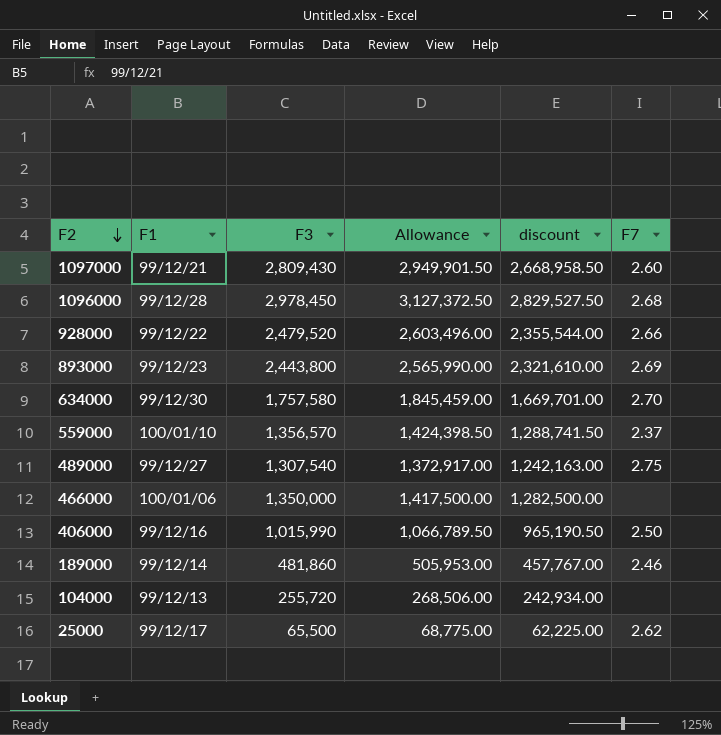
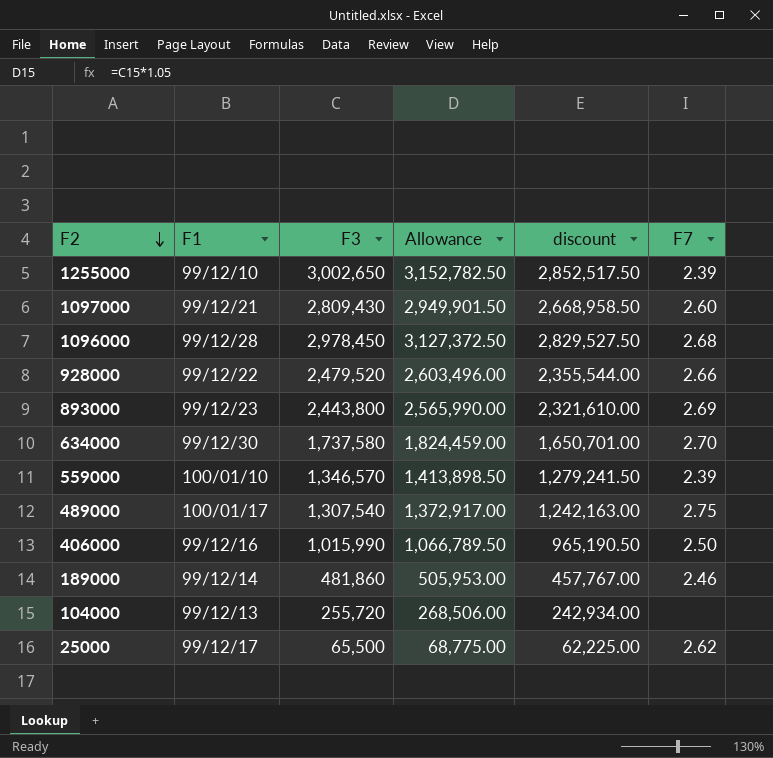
row 466000: 100/01/06 | 1,350,000 | 1,417,500.00 | 1,282,500.00 | none -> none
row 1255000: none -> 99/12/10 | 3,002,650 | 3,152,782.50 | 2,852,517.50 | 2.39
634000 | F3: 1,757,580 -> 1,737,580
634000 | Allowance: 1,845,459.00 -> 1,824,459.00
634000 | discount: 1,669,701.00 -> 1,650,701.00
559000 | F3: 1,356,570 -> 1,346,570
559000 | Allowance: 1,424,398.50 -> 1,413,898.50
559000 | discount: 1,288,741.50 -> 1,279,241.50
559000 | F7: 2.37 -> 2.39
489000 | F1: 99/12/27 -> 100/01/17

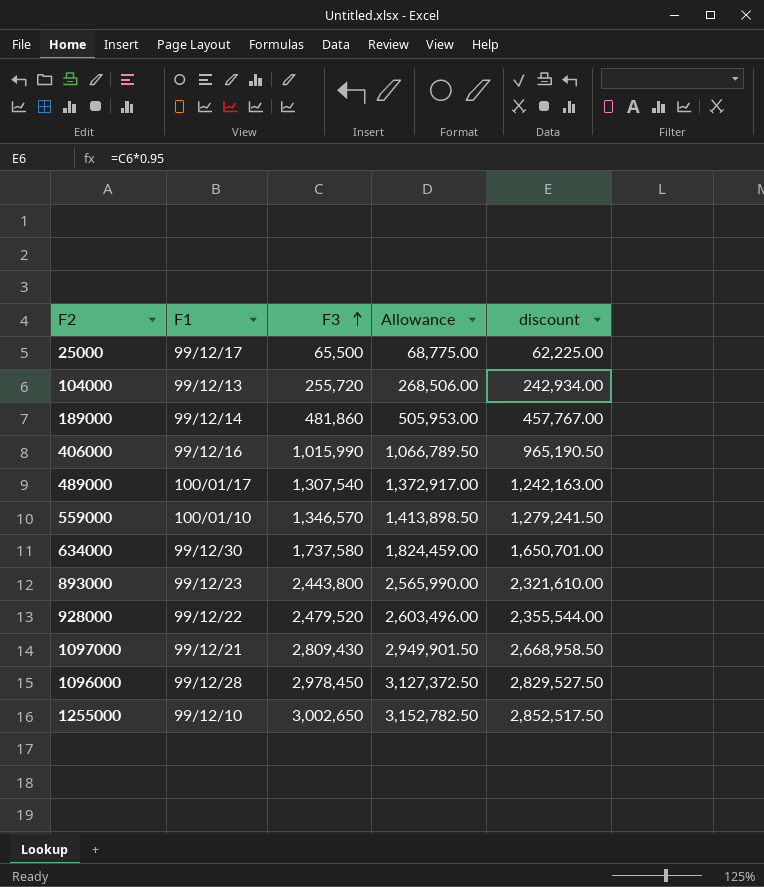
row order: F2 descending -> F3 ascending
column F7 | position: 6 -> none

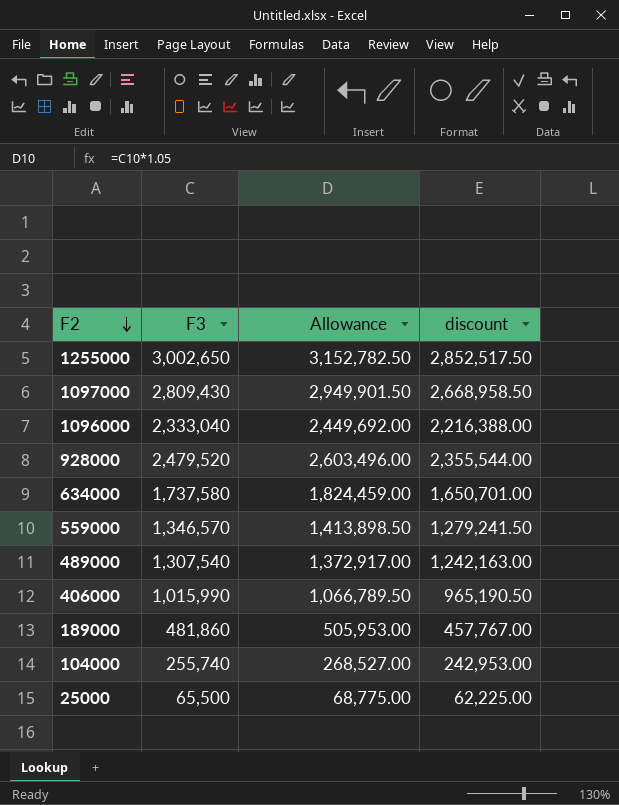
row order: F3 ascending -> F2 descending
column F1 | position: 2 -> none
row 893000: 99/12/23 | 2,443,800 | 2,565,990.00 | 2,321,610.00 -> none
1096000 | F3: 2,978,450 -> 2,333,040
1096000 | Allowance: 3,127,372.50 -> 2,449,692.00
1096000 | discount: 2,829,527.50 -> 2,216,388.00
104000 | F3: 255,720 -> 255,740
104000 | Allowance: 268,506.00 -> 268,527.00
104000 | discount: 242,934.00 -> 242,953.00

